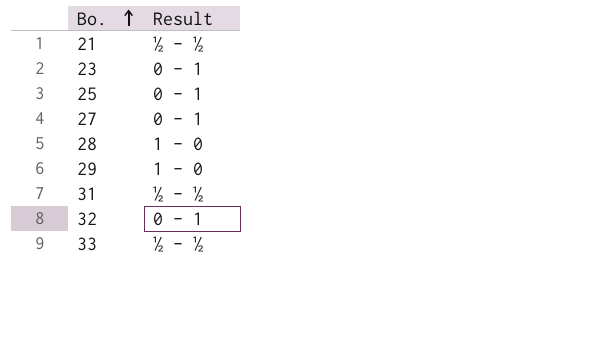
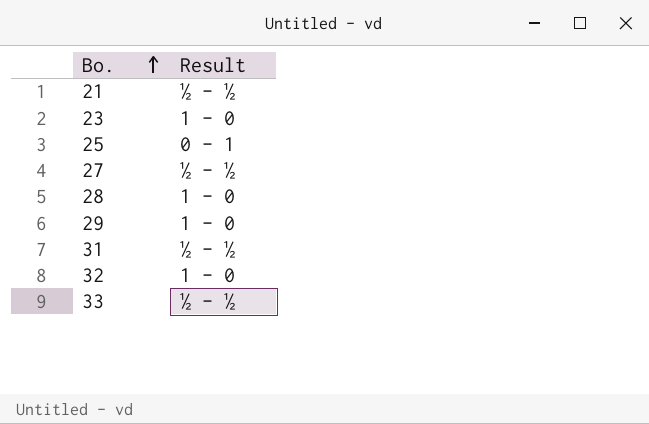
23 | Result: 0 - 1 -> 1 - 0
27 | Result: 0 - 1 -> ½ - ½
32 | Result: 0 - 1 -> 1 - 0

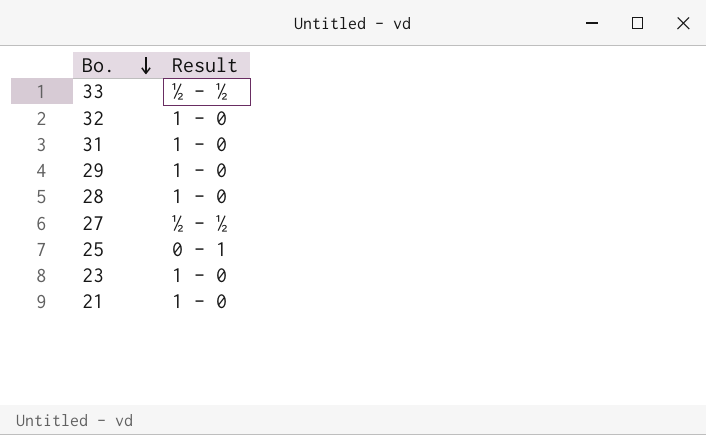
row order: Bo. ascending -> Bo. descending
31 | Result: ½ - ½ -> 1 - 0
21 | Result: ½ - ½ -> 1 - 0

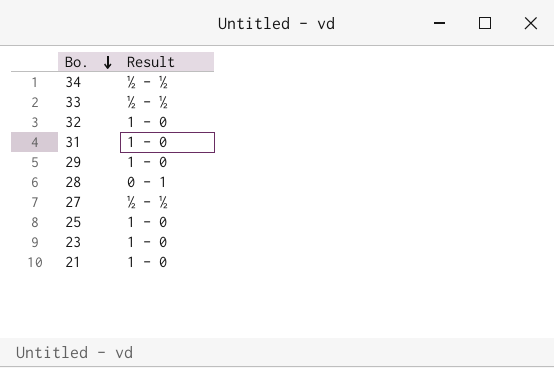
row 34: none -> ½ - ½
28 | Result: 1 - 0 -> 0 - 1
25 | Result: 0 - 1 -> 1 - 0

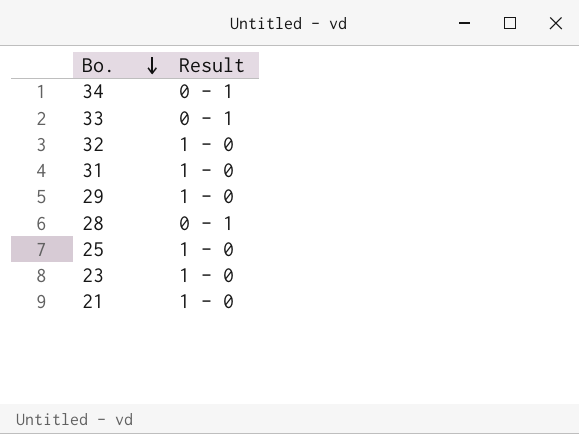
row 27: ½ - ½ -> none
34 | Result: ½ - ½ -> 0 - 1
33 | Result: ½ - ½ -> 0 - 1

